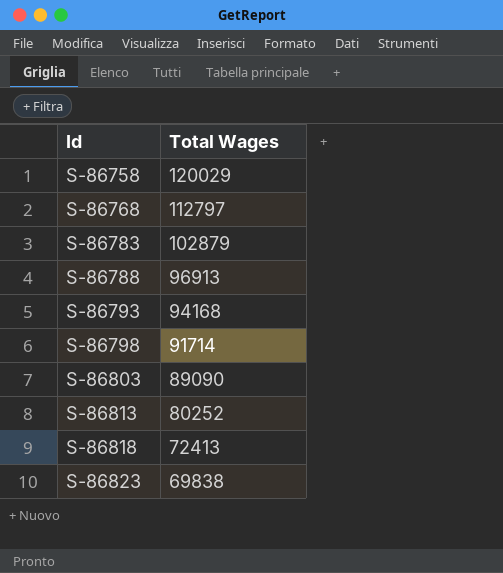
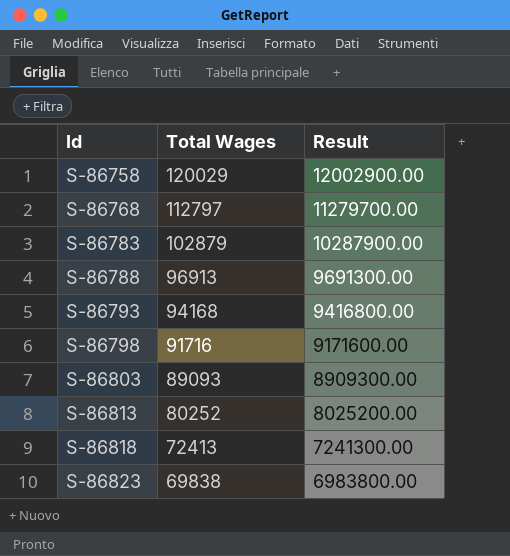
column Result | formula: none -> [Total Wages] * 100
S-86798 | Total Wages: 91714 -> 91716
S-86803 | Total Wages: 89090 -> 89093

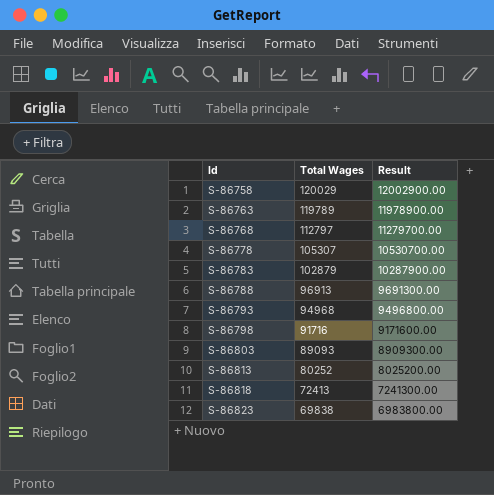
row S-86763: none -> 119789 | 11978900.00
row S-86778: none -> 105307 | 10530700.00
S-86793 | Total Wages: 94168 -> 94968
S-86793 | Result: 9416800.00 -> 9496800.00

